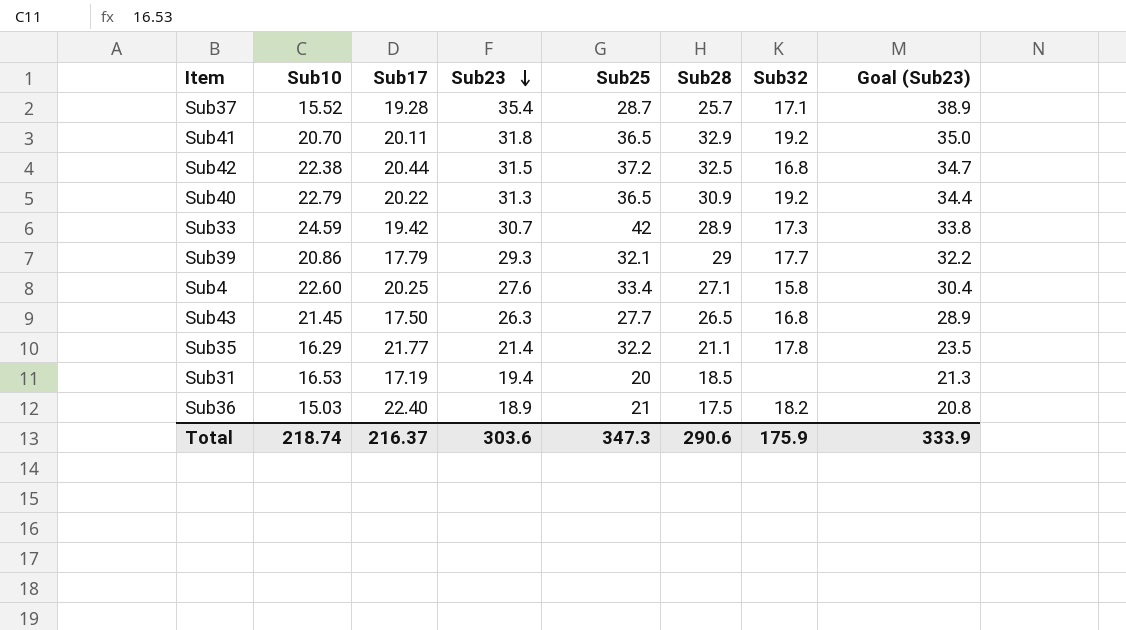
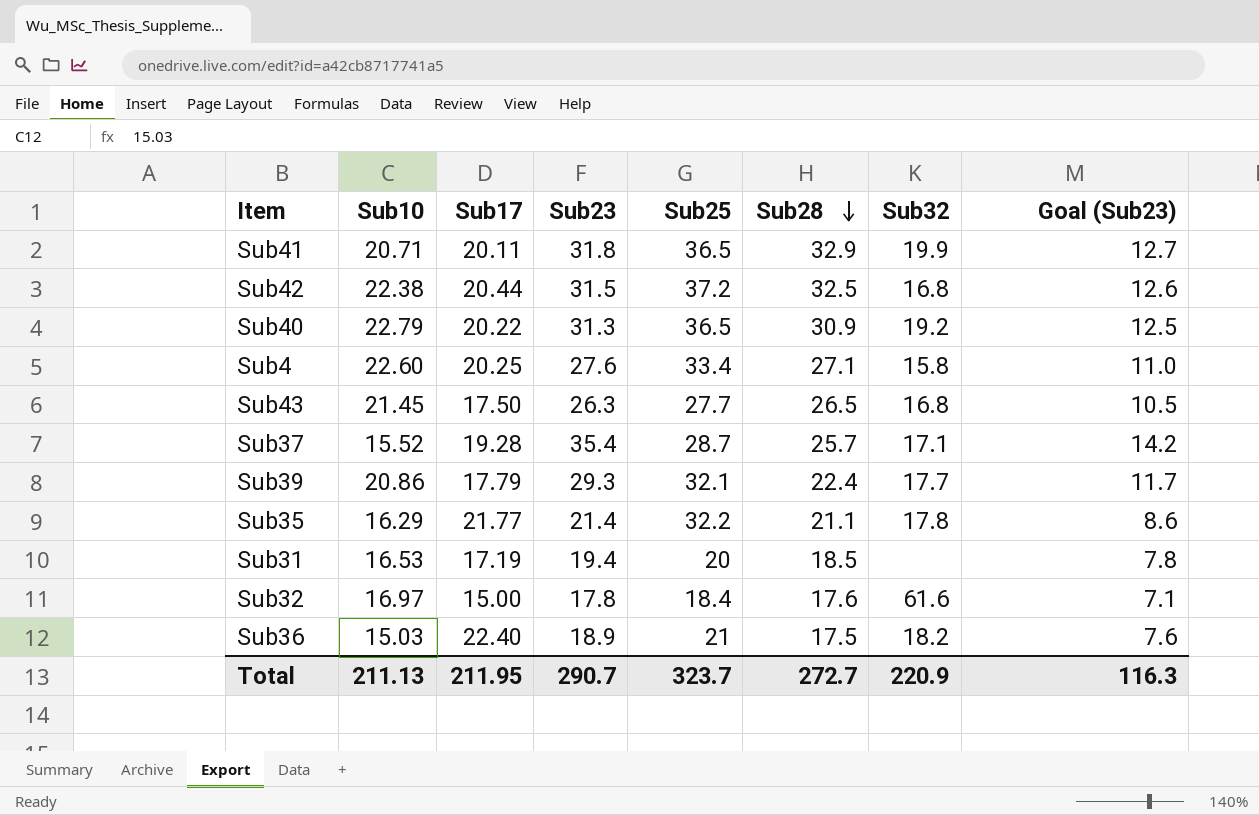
row order: Sub23 descending -> Sub28 descending
column Goal (Sub23) | formula: [Sub23] * 1.1 -> [Sub23] * 0.4
row Sub33: 24.59 | 19.42 | 30.7 | 42 | 28.9 | 17.3 | 33.8 -> none
Sub41 | Sub10: 20.70 -> 20.71
Sub41 | Sub32: 19.2 -> 19.9
Sub39 | Sub28: 29 -> 22.4
row Sub32: none -> 16.97 | 15.00 | 17.8 | 18.4 | 17.6 | 61.6 | 7.1
Total | Sub10: 218.74 -> 211.13
Total | Sub17: 216.37 -> 211.95
Total | Sub23: 303.6 -> 290.7
Total | Sub25: 347.3 -> 323.7
Total | Sub28: 290.6 -> 272.7
Total | Sub32: 175.9 -> 220.9
Total | Goal (Sub23): 333.9 -> 116.3

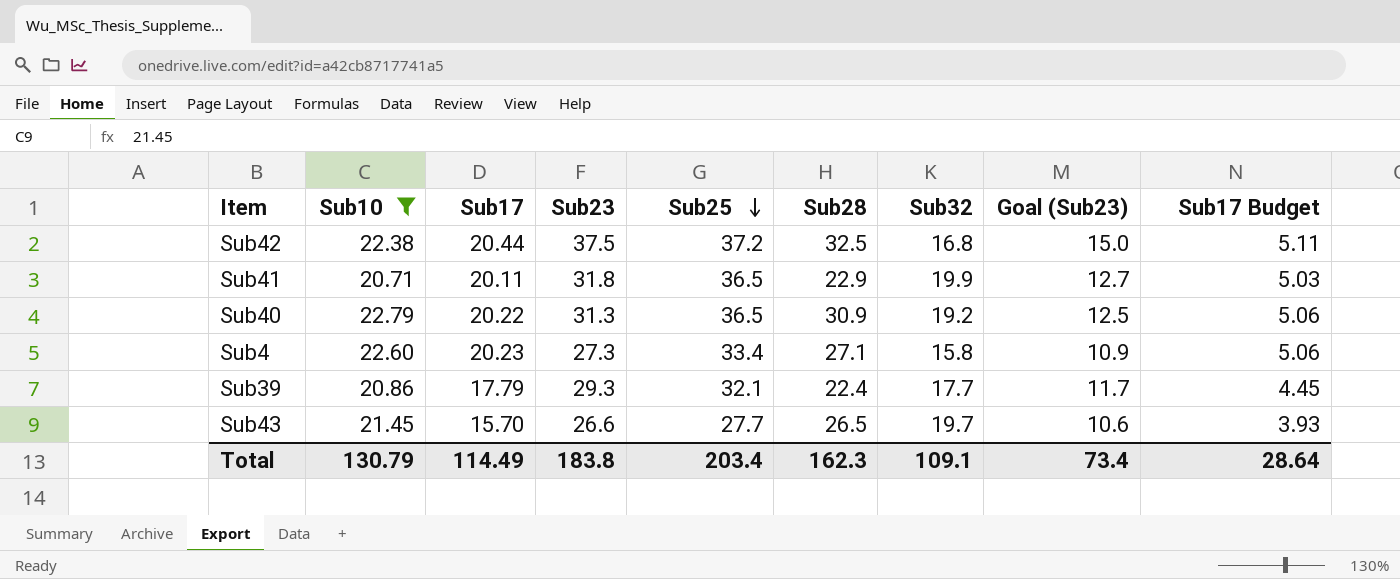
filter: none -> Sub10 >= 20.71
row order: Sub28 descending -> Sub25 descending
column Sub17 Budget | formula: none -> [Sub17] * 0.25
Sub42 | Sub23: 31.5 -> 37.5
Sub42 | Goal (Sub23): 12.6 -> 15.0
Sub41 | Sub28: 32.9 -> 22.9
Sub4 | Sub17: 20.25 -> 20.23
Sub4 | Sub23: 27.6 -> 27.3
Sub4 | Goal (Sub23): 11.0 -> 10.9
Sub43 | Sub17: 17.50 -> 15.70
Sub43 | Sub23: 26.3 -> 26.6
Sub43 | Sub32: 16.8 -> 19.7
Sub43 | Goal (Sub23): 10.5 -> 10.6
Total | Sub10: 211.13 -> 130.79
Total | Sub17: 211.95 -> 114.49
Total | Sub23: 290.7 -> 183.8
Total | Sub25: 323.7 -> 203.4
Total | Sub28: 272.7 -> 162.3
Total | Sub32: 220.9 -> 109.1
Total | Goal (Sub23): 116.3 -> 73.4

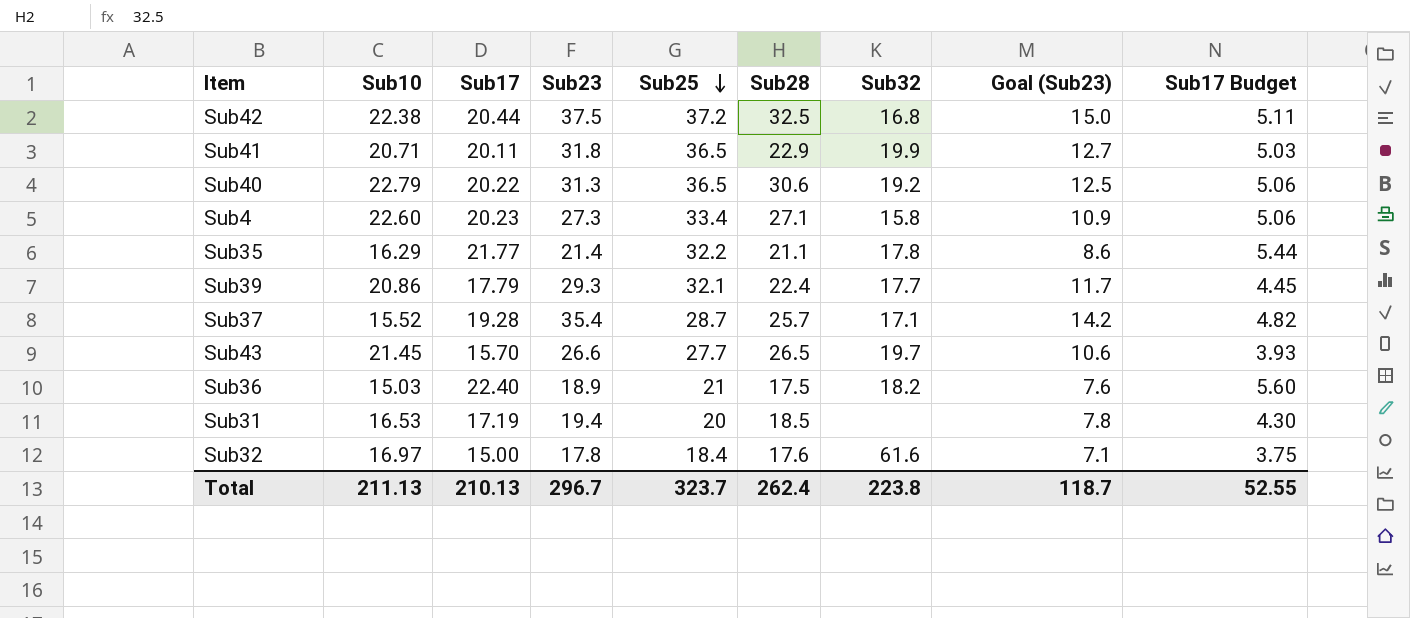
filter: Sub10 >= 20.71 -> none
Sub40 | Sub28: 30.9 -> 30.6
Total | Sub10: 130.79 -> 211.13
Total | Sub17: 114.49 -> 210.13
Total | Sub23: 183.8 -> 296.7
Total | Sub25: 203.4 -> 323.7
Total | Sub28: 162.3 -> 262.4
Total | Sub32: 109.1 -> 223.8
Total | Goal (Sub23): 73.4 -> 118.7
Total | Sub17 Budget: 28.64 -> 52.55

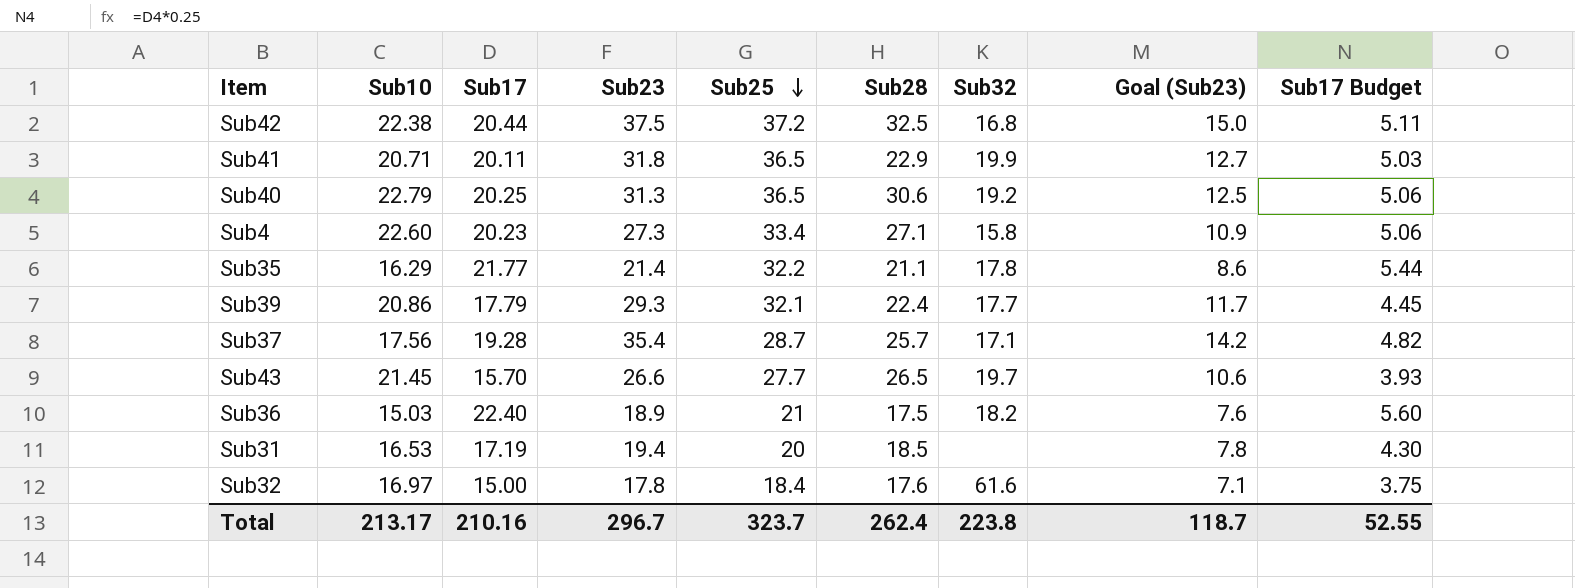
Sub40 | Sub17: 20.22 -> 20.25
Sub37 | Sub10: 15.52 -> 17.56
Total | Sub10: 211.13 -> 213.17
Total | Sub17: 210.13 -> 210.16

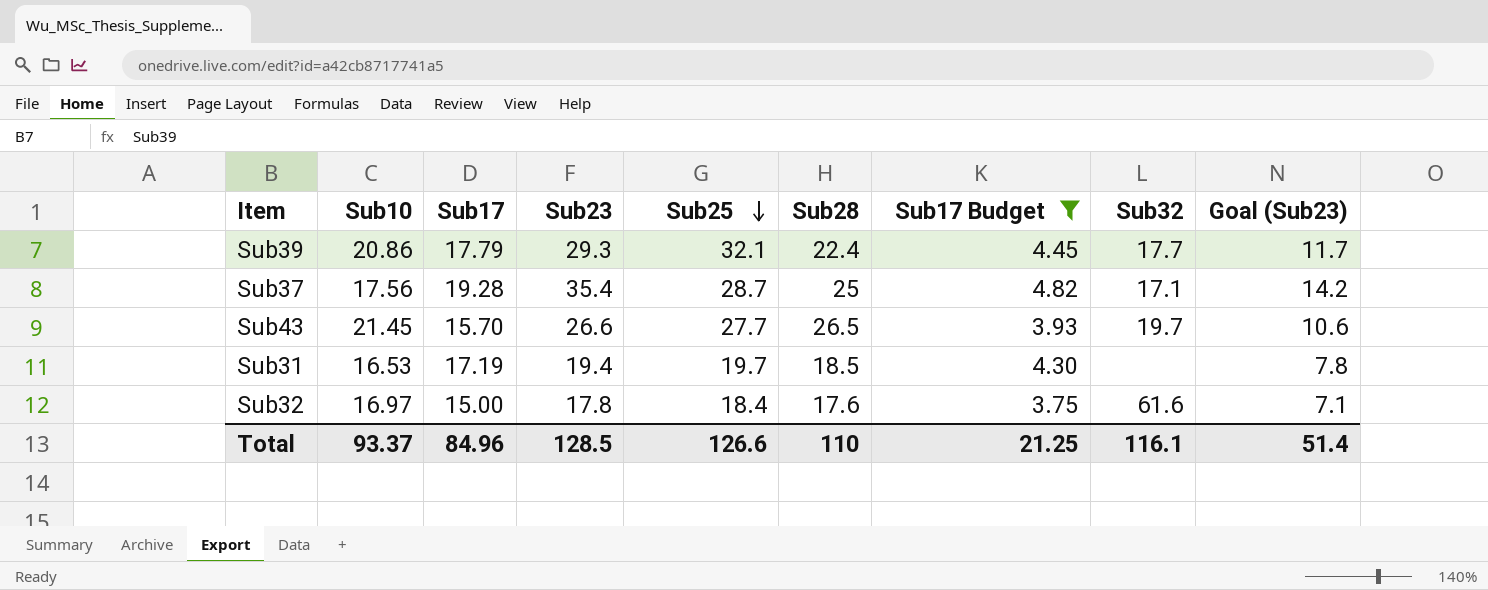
filter: none -> Sub17 Budget <= 4.82
column Sub17 Budget | position: 9 -> 7
Sub37 | Sub28: 25.7 -> 25
Sub31 | Sub25: 20 -> 19.7
Total | Sub10: 213.17 -> 93.37
Total | Sub17: 210.16 -> 84.96
Total | Sub23: 296.7 -> 128.5
Total | Sub25: 323.7 -> 126.6
Total | Sub28: 262.4 -> 110
Total | Sub17 Budget: 52.55 -> 21.25
Total | Sub32: 223.8 -> 116.1
Total | Goal (Sub23): 118.7 -> 51.4

